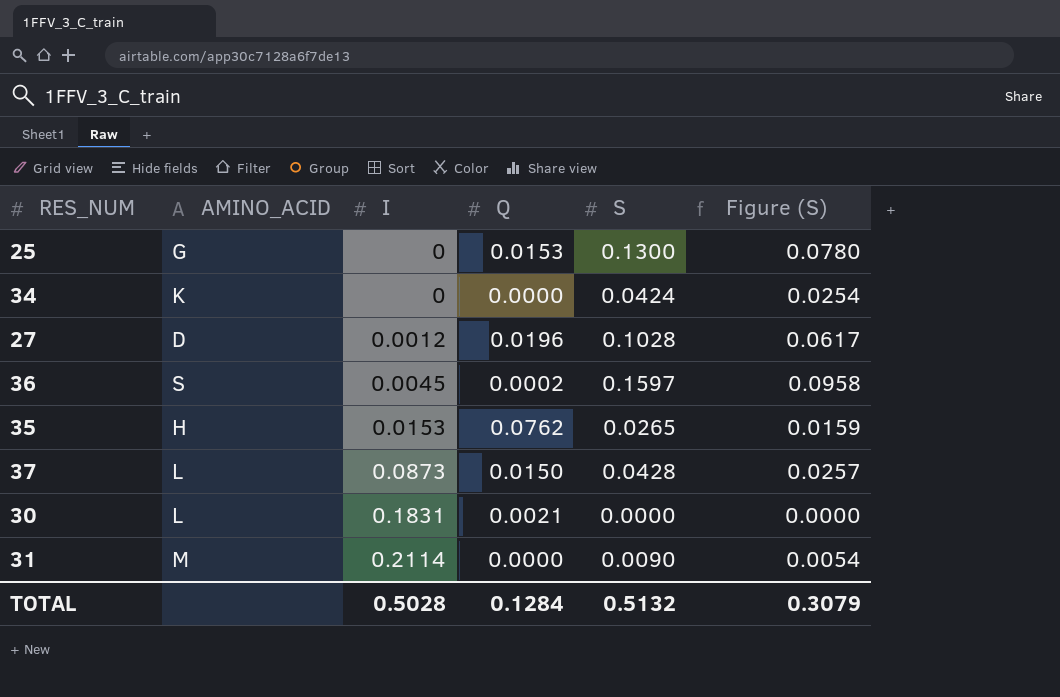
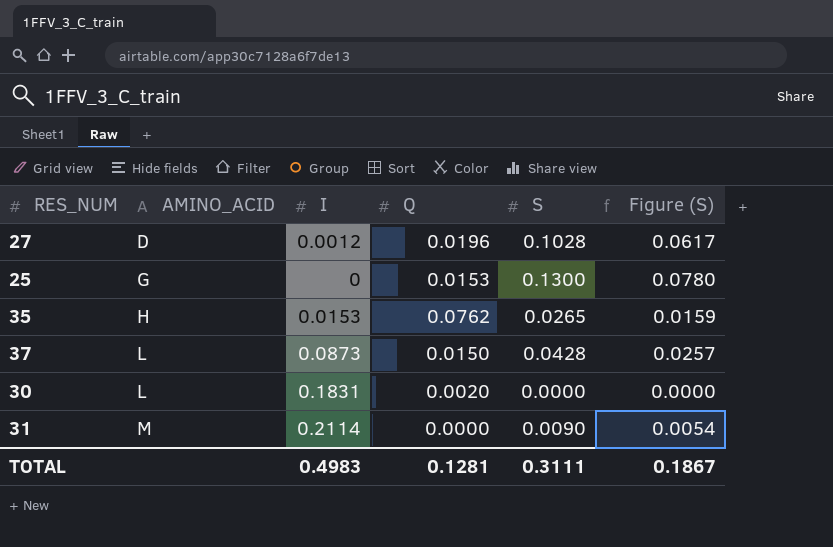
row order: I ascending -> AMINO_ACID ascending
row 34: K | 0 | 0.0000 | 0.0424 | 0.0254 -> none
row 36: S | 0.0045 | 0.0002 | 0.1597 | 0.0958 -> none
30 | Q: 0.0021 -> 0.0020
TOTAL | I: 0.5028 -> 0.4983
TOTAL | Q: 0.1284 -> 0.1281
TOTAL | S: 0.5132 -> 0.3111
TOTAL | Figure (S): 0.3079 -> 0.1867

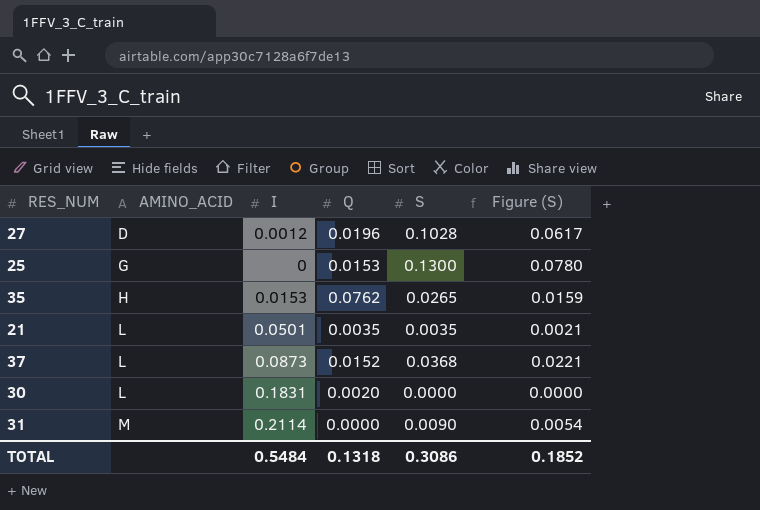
row 21: none -> L | 0.0501 | 0.0035 | 0.0035 | 0.0021
37 | Q: 0.0150 -> 0.0152
37 | S: 0.0428 -> 0.0368
37 | Figure (S): 0.0257 -> 0.0221
TOTAL | I: 0.4983 -> 0.5484
TOTAL | Q: 0.1281 -> 0.1318
TOTAL | S: 0.3111 -> 0.3086
TOTAL | Figure (S): 0.1867 -> 0.1852

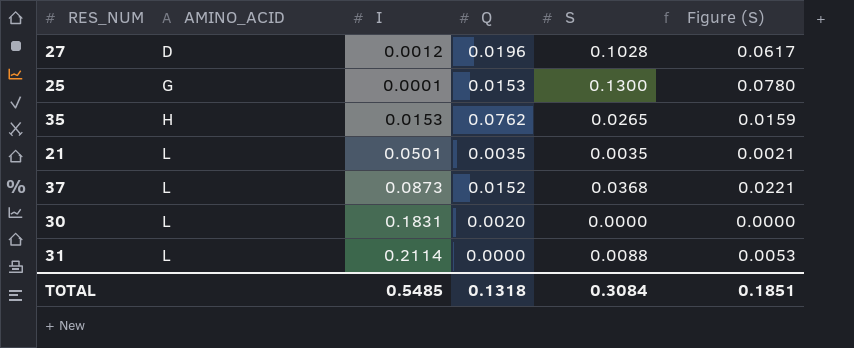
25 | I: 0 -> 0.0001
31 | AMINO_ACID: M -> L
31 | S: 0.0090 -> 0.0088
31 | Figure (S): 0.0054 -> 0.0053
TOTAL | I: 0.5484 -> 0.5485
TOTAL | S: 0.3086 -> 0.3084
TOTAL | Figure (S): 0.1852 -> 0.1851

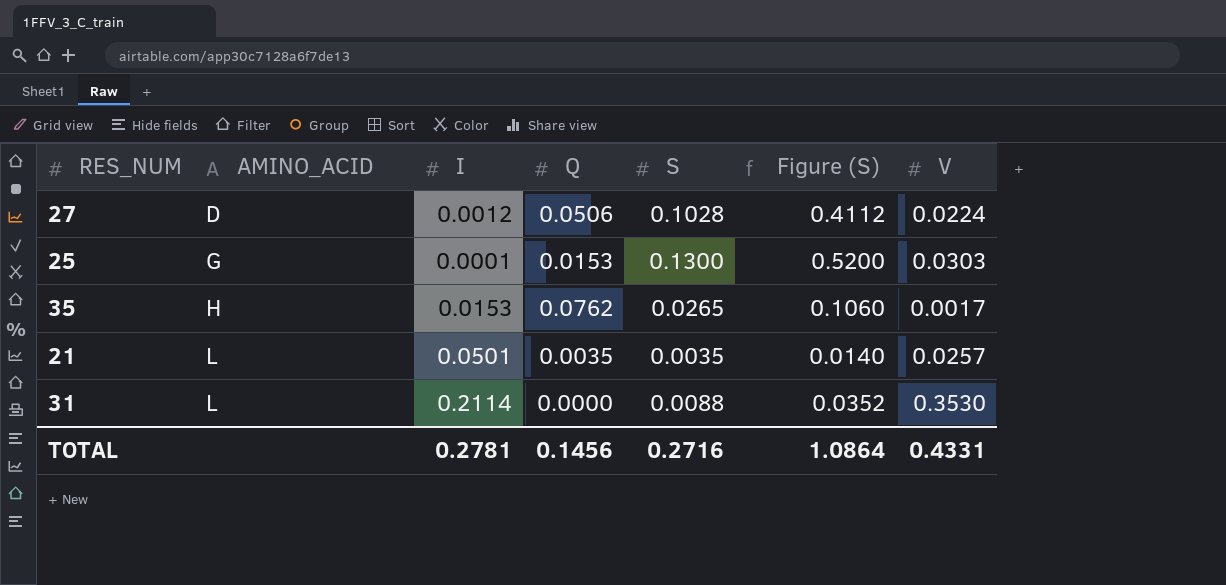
column Figure (S) | formula: [S] * 0.6 -> [S] * 4
column V | position: none -> 7
row 37: L | 0.0873 | 0.0152 | 0.0368 | 0.0221 -> none
row 30: L | 0.1831 | 0.0020 | 0.0000 | 0.0000 -> none
27 | Q: 0.0196 -> 0.0506
TOTAL | I: 0.5485 -> 0.2781
TOTAL | Q: 0.1318 -> 0.1456
TOTAL | S: 0.3084 -> 0.2716
TOTAL | Figure (S): 0.1851 -> 1.0864

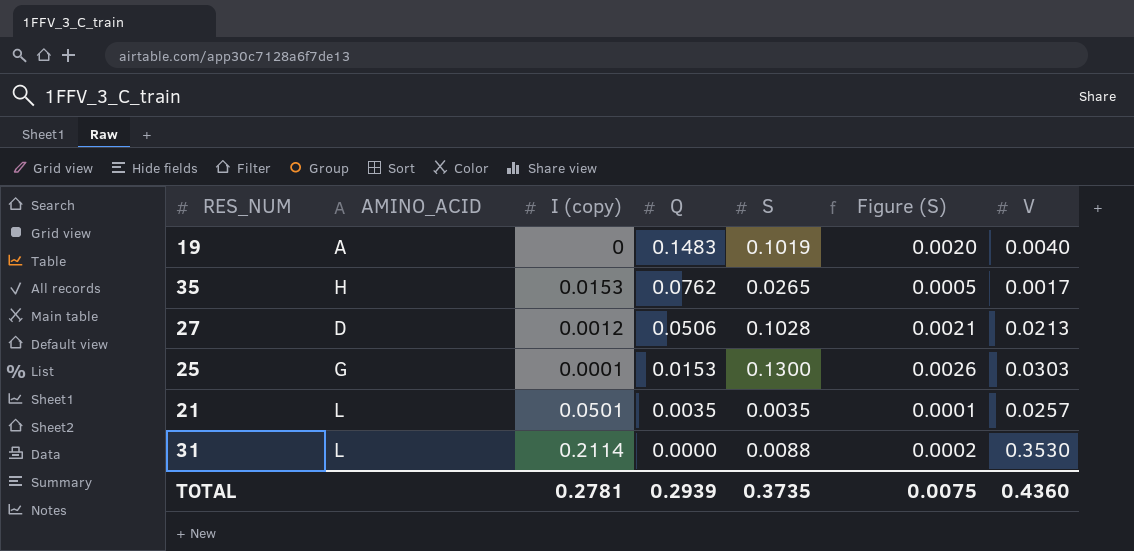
row order: AMINO_ACID ascending -> Q descending
column name: I -> I (copy)
column Figure (S) | formula: [S] * 4 -> [S] * 0.02
row 19: none -> A | 0 | 0.1483 | 0.1019 | 0.0020 | 0.0040
27 | V: 0.0224 -> 0.0213
TOTAL | Q: 0.1456 -> 0.2939
TOTAL | S: 0.2716 -> 0.3735
TOTAL | Figure (S): 1.0864 -> 0.0075
TOTAL | V: 0.4331 -> 0.4360

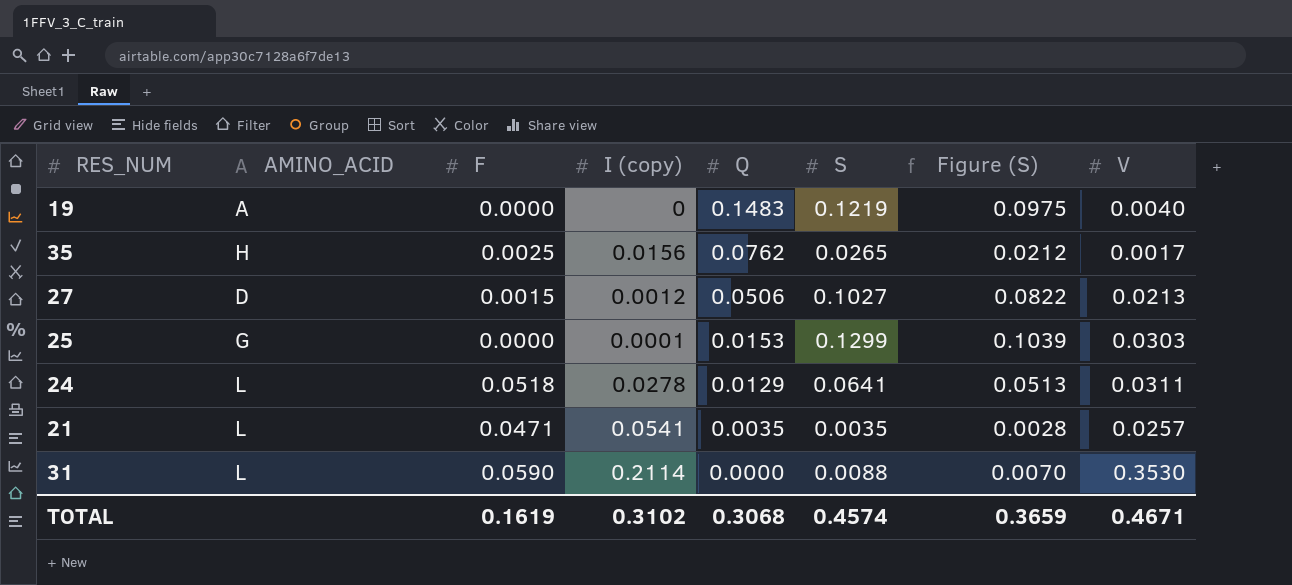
column F | position: none -> 3
column Figure (S) | formula: [S] * 0.02 -> [S] * 0.8
19 | S: 0.1019 -> 0.1219
35 | I (copy): 0.0153 -> 0.0156
27 | S: 0.1028 -> 0.1027
25 | S: 0.1300 -> 0.1299
row 24: none -> L | 0.0518 | 0.0278 | 0.0129 | 0.0641 | 0.0513 | 0.0311
21 | I (copy): 0.0501 -> 0.0541
TOTAL | I (copy): 0.2781 -> 0.3102
TOTAL | Q: 0.2939 -> 0.3068
TOTAL | S: 0.3735 -> 0.4574
TOTAL | Figure (S): 0.0075 -> 0.3659
TOTAL | V: 0.4360 -> 0.4671

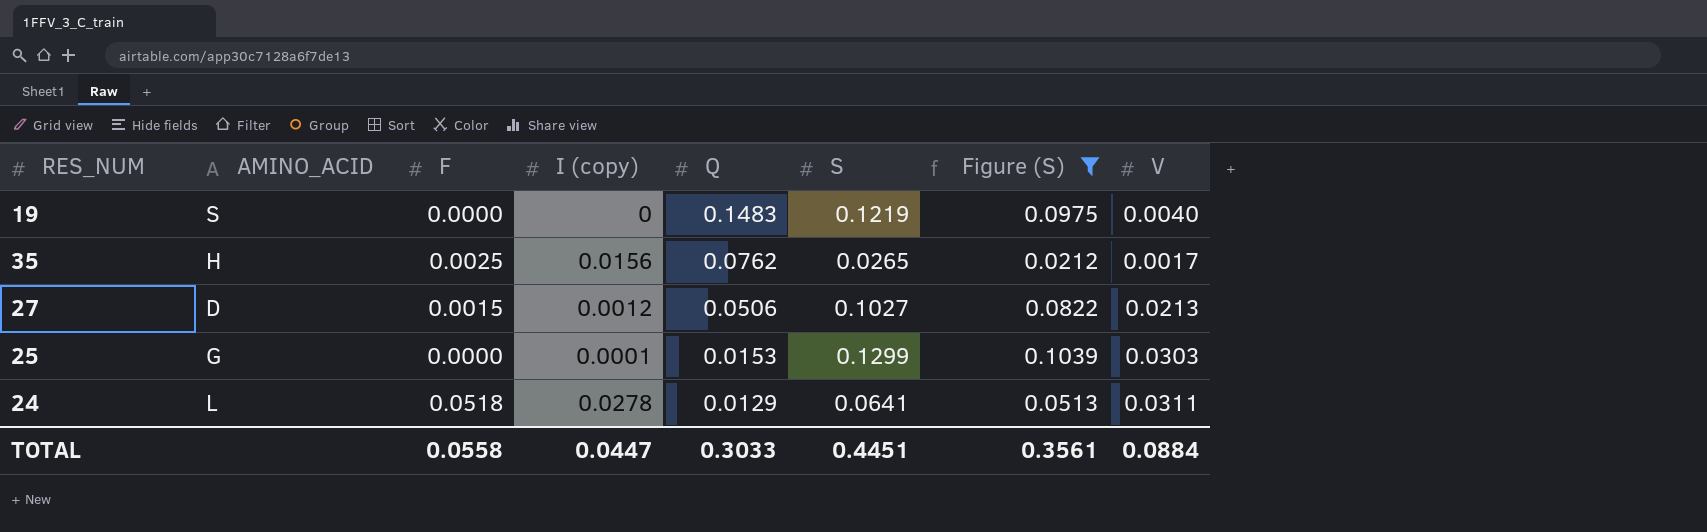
filter: none -> Figure (S) >= 0.0212
19 | AMINO_ACID: A -> S
TOTAL | F: 0.1619 -> 0.0558
TOTAL | I (copy): 0.3102 -> 0.0447
TOTAL | Q: 0.3068 -> 0.3033
TOTAL | S: 0.4574 -> 0.4451
TOTAL | Figure (S): 0.3659 -> 0.3561
TOTAL | V: 0.4671 -> 0.0884

